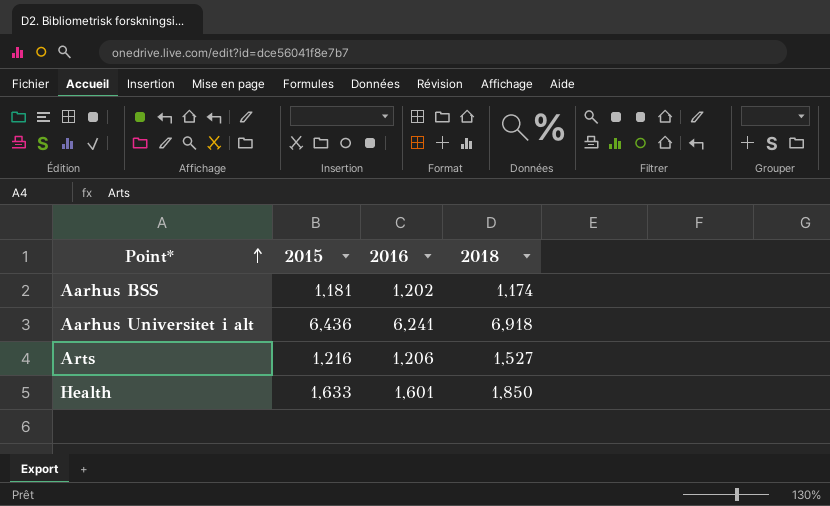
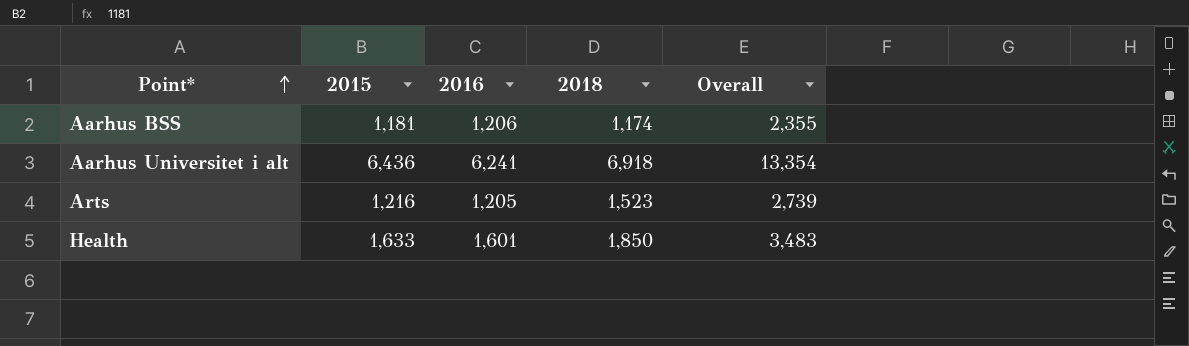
column Overall | formula: none -> [2015] + [2018]
Aarhus BSS | 2016: 1,202 -> 1,206
Arts | 2016: 1,206 -> 1,205
Arts | 2018: 1,527 -> 1,523

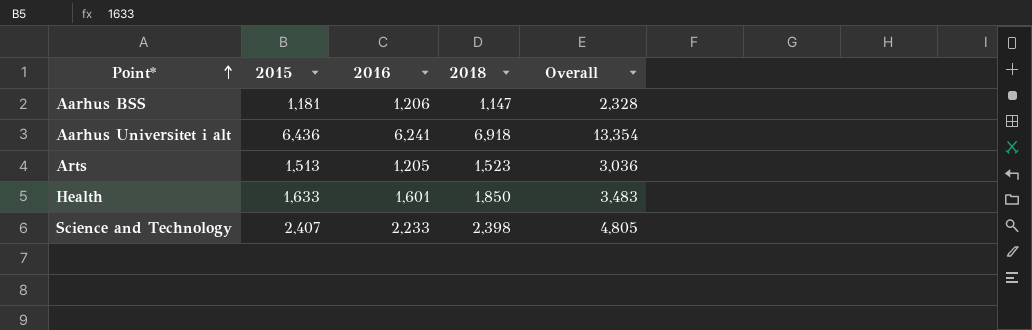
Aarhus BSS | 2018: 1,174 -> 1,147
Aarhus BSS | Overall: 2,355 -> 2,328
Arts | 2015: 1,216 -> 1,513
Arts | Overall: 2,739 -> 3,036
row Science and Technology: none -> 2,407 | 2,233 | 2,398 | 4,805

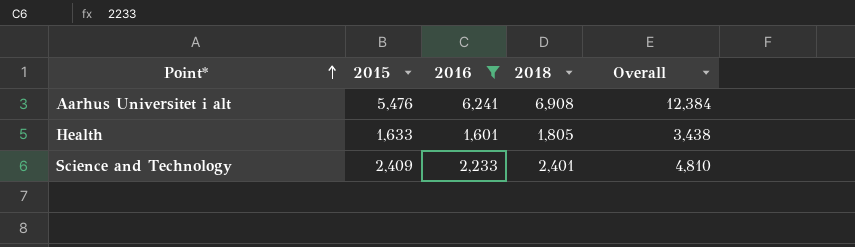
filter: none -> 2016 >= 1,601
Aarhus Universitet i alt | 2015: 6,436 -> 5,476
Aarhus Universitet i alt | 2018: 6,918 -> 6,908
Aarhus Universitet i alt | Overall: 13,354 -> 12,384
Health | 2018: 1,850 -> 1,805
Health | Overall: 3,483 -> 3,438
Science and Technology | 2015: 2,407 -> 2,409
Science and Technology | 2018: 2,398 -> 2,401
Science and Technology | Overall: 4,805 -> 4,810

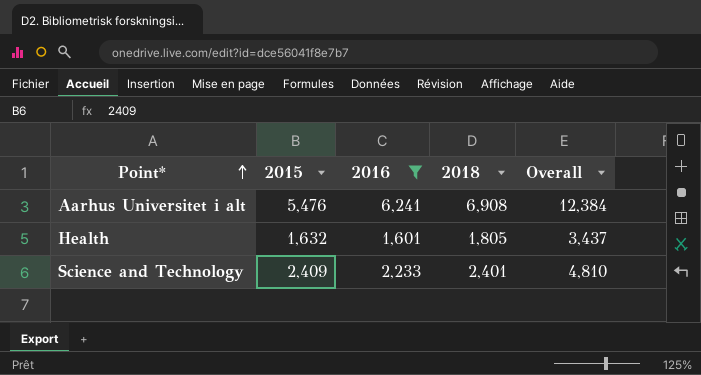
Health | 2015: 1,633 -> 1,632
Health | Overall: 3,438 -> 3,437

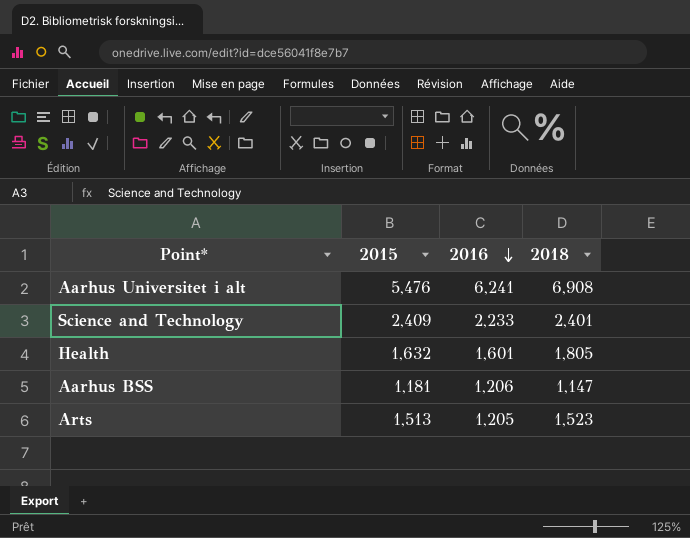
filter: 2016 >= 1,601 -> none
row order: Point* ascending -> 2016 descending
column Overall | formula: [2015] + [2018] -> none

